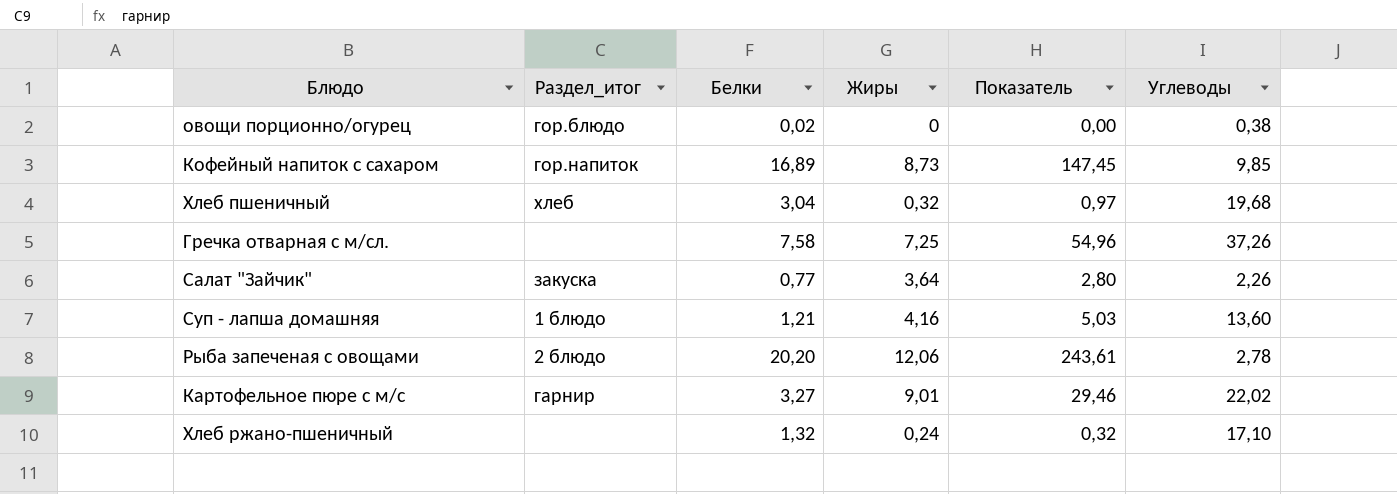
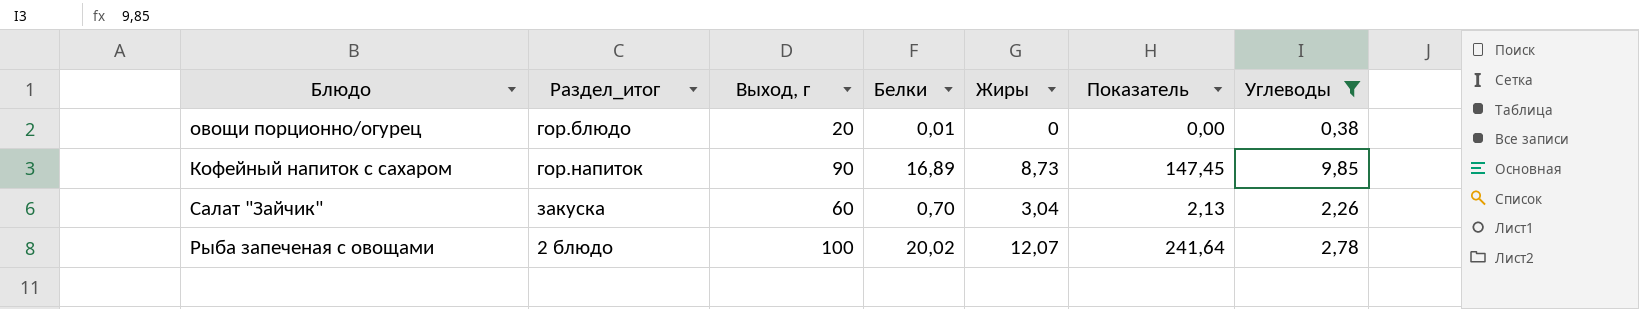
filter: none -> Углеводы <= 9,85
column Выход, г | position: none -> 3
овощи порционно/огурец | Белки: 0,02 -> 0,01
Салат "Зайчик" | Белки: 0,77 -> 0,70
Салат "Зайчик" | Жиры: 3,64 -> 3,04
Салат "Зайчик" | Показатель: 2,80 -> 2,13
Рыба запеченая с овощами | Белки: 20,20 -> 20,02
Рыба запеченая с овощами | Жиры: 12,06 -> 12,07
Рыба запеченая с овощами | Показатель: 243,61 -> 241,64

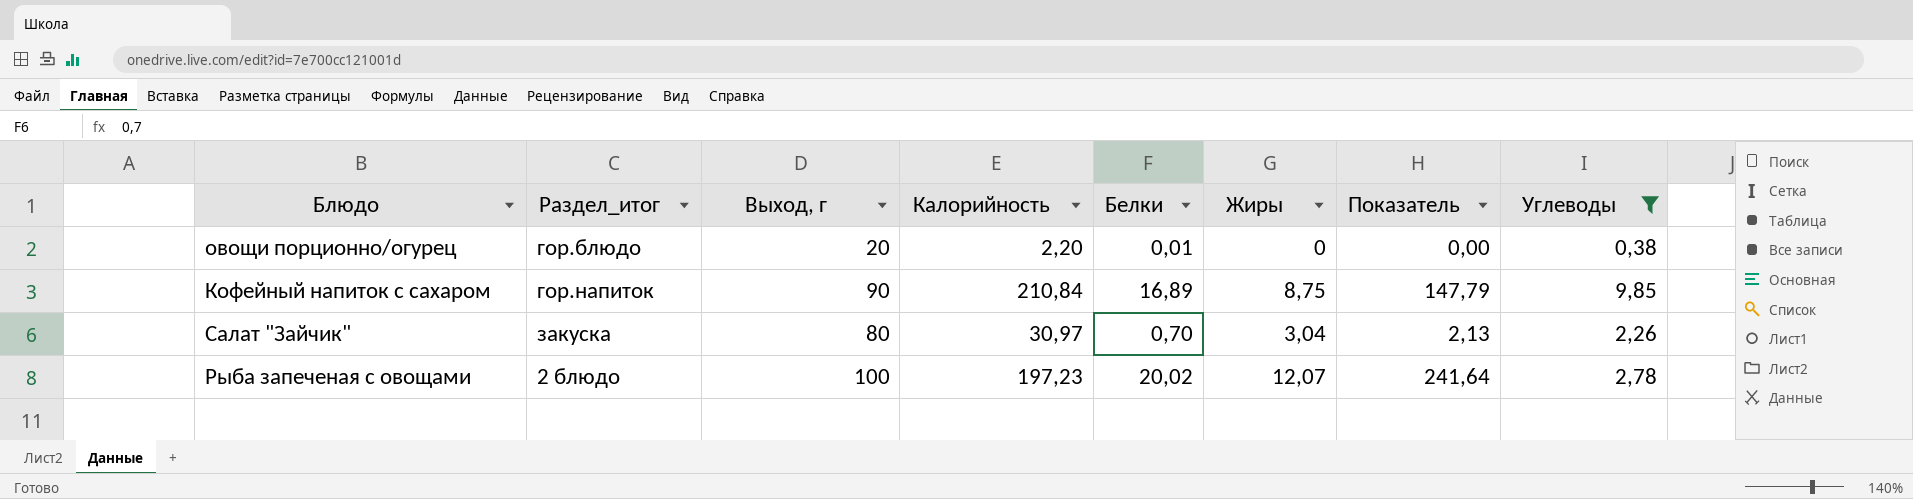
column Калорийность | position: none -> 4
Кофейный напиток с сахаром | Жиры: 8,73 -> 8,75
Кофейный напиток с сахаром | Показатель: 147,45 -> 147,79
Салат "Зайчик" | Выход, г: 60 -> 80

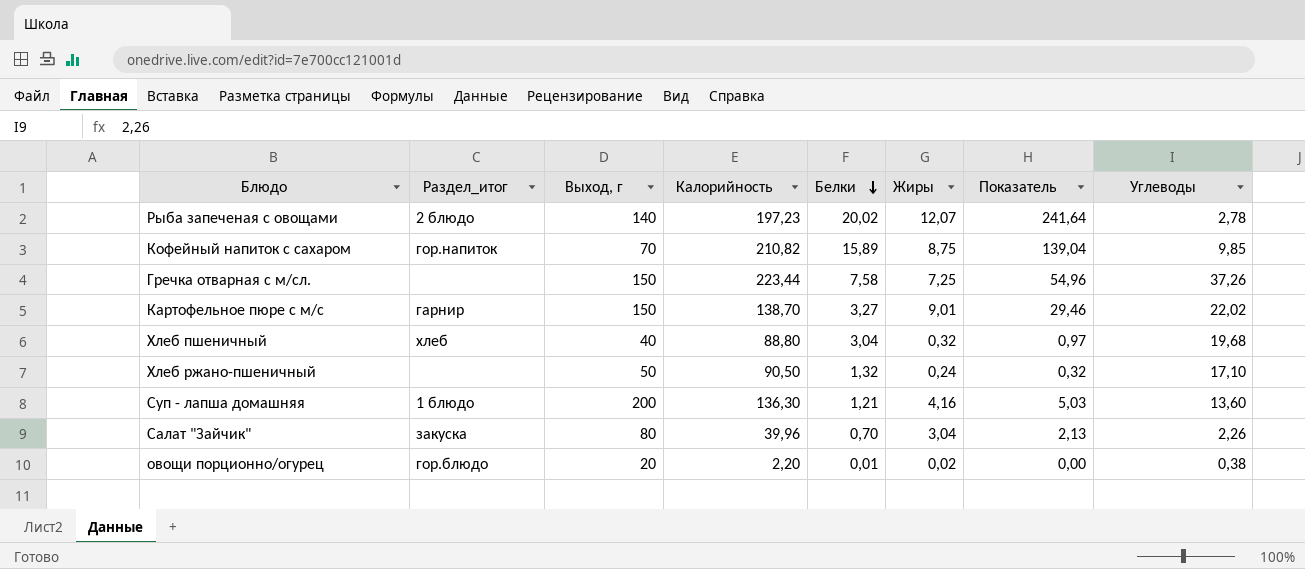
filter: Углеводы <= 9,85 -> none
row order: none -> Белки descending
Рыба запеченая с овощами | Выход, г: 100 -> 140
Кофейный напиток с сахаром | Выход, г: 90 -> 70
Кофейный напиток с сахаром | Калорийность: 210,84 -> 210,82
Кофейный напиток с сахаром | Белки: 16,89 -> 15,89
Кофейный напиток с сахаром | Показатель: 147,79 -> 139,04
Салат "Зайчик" | Калорийность: 30,97 -> 39,96
овощи порционно/огурец | Жиры: 0 -> 0,02

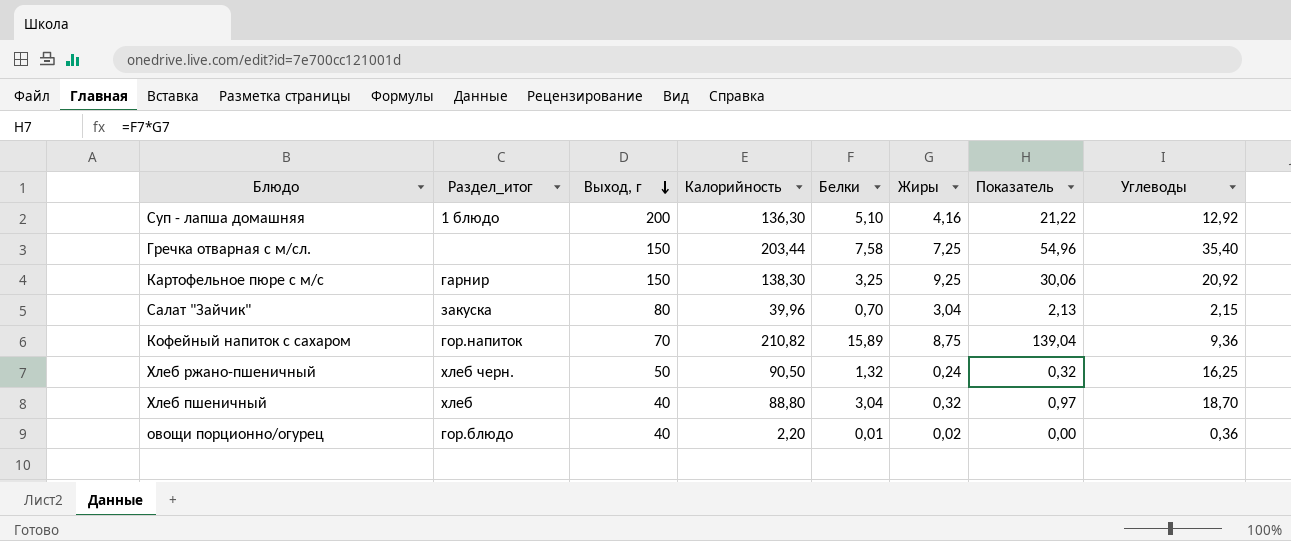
row order: Белки descending -> Выход, г descending
row Рыба запеченая с овощами: 2 блюдо | 140 | 197,23 | 20,02 | 12,07 | 241,64 | 2,78 -> none
Суп - лапша домашняя | Белки: 1,21 -> 5,10
Суп - лапша домашняя | Показатель: 5,03 -> 21,22
Суп - лапша домашняя | Углеводы: 13,60 -> 12,92
Гречка отварная с м/сл. | Калорийность: 223,44 -> 203,44
Гречка отварная с м/сл. | Углеводы: 37,26 -> 35,40
Картофельное пюре с м/с | Калорийность: 138,70 -> 138,30
Картофельное пюре с м/с | Белки: 3,27 -> 3,25
Картофельное пюре с м/с | Жиры: 9,01 -> 9,25
Картофельное пюре с м/с | Показатель: 29,46 -> 30,06
Картофельное пюре с м/с | Углеводы: 22,02 -> 20,92
Салат "Зайчик" | Углеводы: 2,26 -> 2,15
Кофейный напиток с сахаром | Углеводы: 9,85 -> 9,36
Хлеб ржано-пшеничный | Раздел_итог: none -> хлеб черн.
Хлеб ржано-пшеничный | Углеводы: 17,10 -> 16,25
Хлеб пшеничный | Углеводы: 19,68 -> 18,70
овощи порционно/огурец | Выход, г: 20 -> 40
овощи порционно/огурец | Углеводы: 0,38 -> 0,36

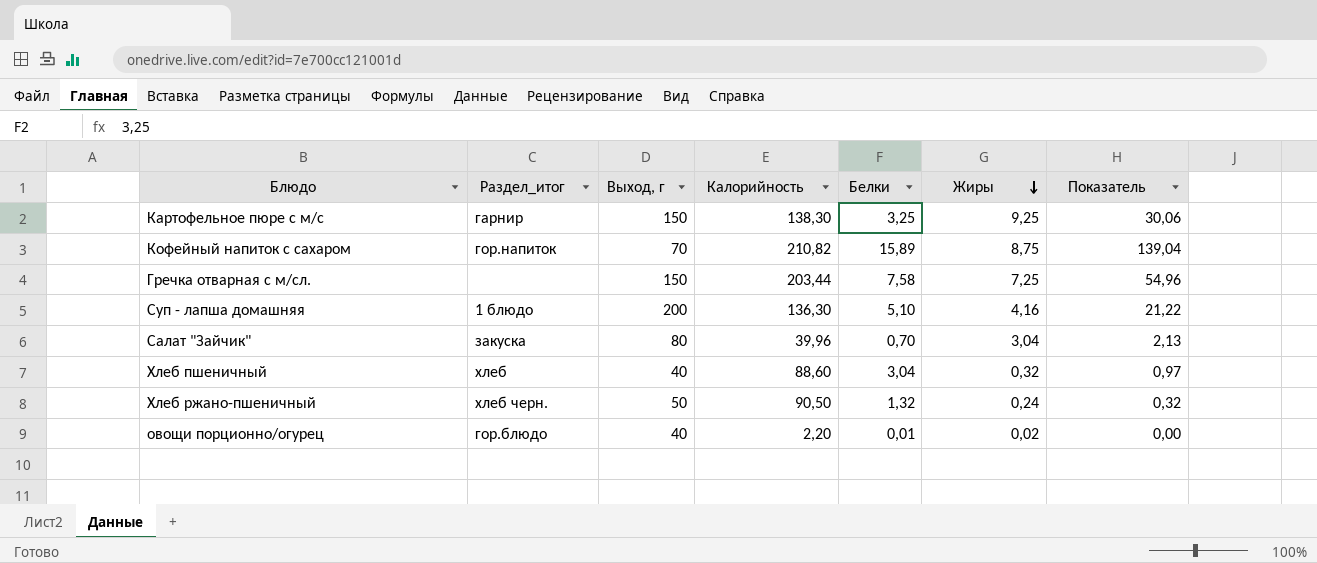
row order: Выход, г descending -> Жиры descending
column Углеводы | position: 8 -> none
Хлеб пшеничный | Калорийность: 88,80 -> 88,60

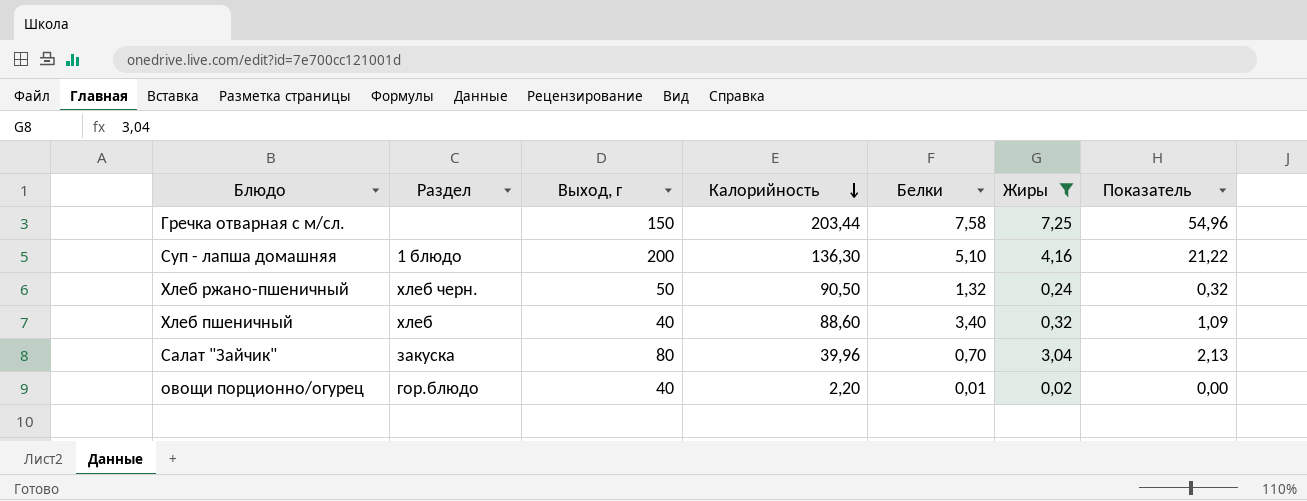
filter: none -> Жиры <= 7,25
row order: Жиры descending -> Калорийность descending
column name: Раздел_итог -> Раздел
Хлеб пшеничный | Белки: 3,04 -> 3,40
Хлеб пшеничный | Показатель: 0,97 -> 1,09

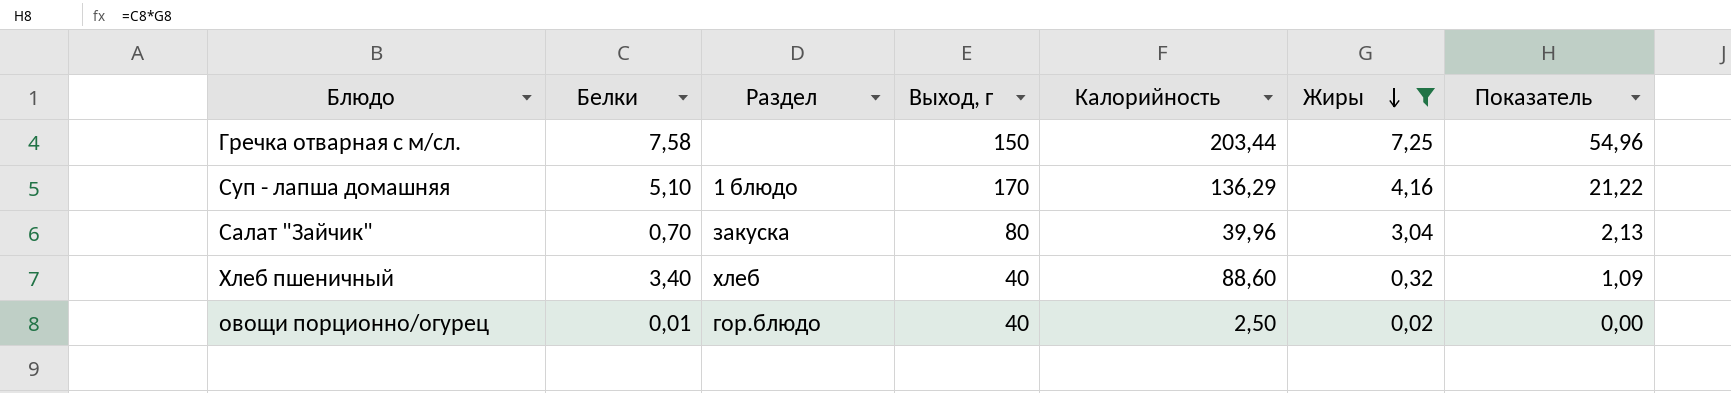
row order: Калорийность descending -> Жиры descending
column Белки | position: 5 -> 2
row Хлеб ржано-пшеничный: хлеб черн. | 50 | 90,50 | 1,32 | 0,24 | 0,32 -> none
Суп - лапша домашняя | Выход, г: 200 -> 170
Суп - лапша домашняя | Калорийность: 136,30 -> 136,29
овощи порционно/огурец | Калорийность: 2,20 -> 2,50

